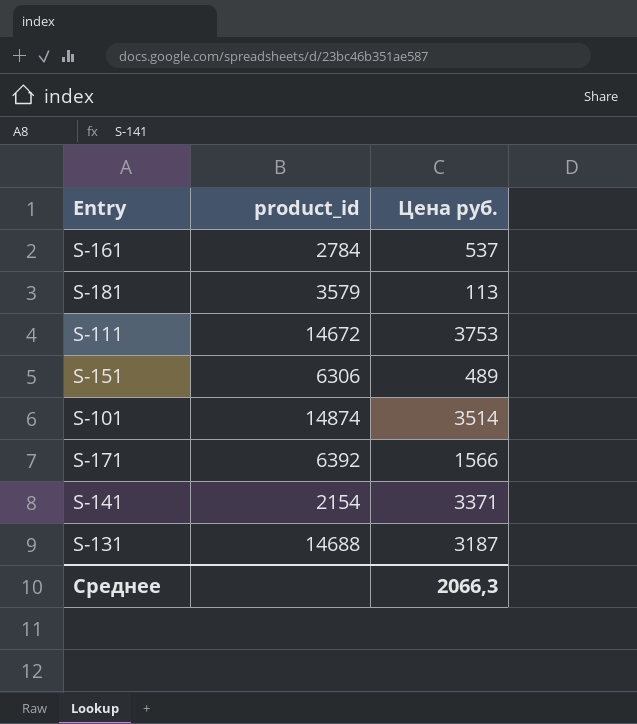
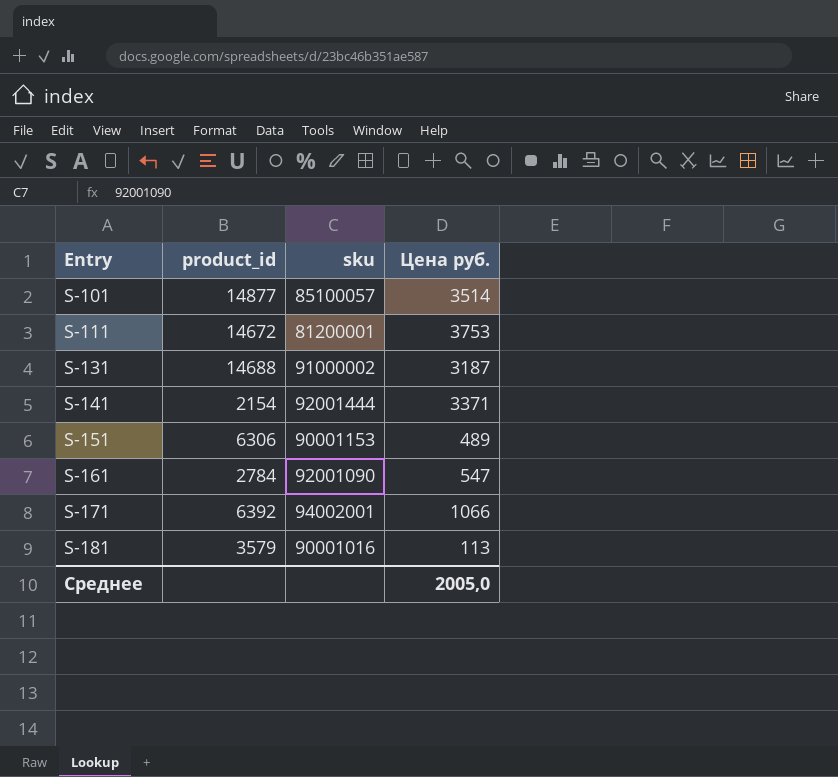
row order: none -> Entry ascending
column sku | position: none -> 3
S-101 | product_id: 14874 -> 14877
S-161 | Цена руб.: 537 -> 547
S-171 | Цена руб.: 1566 -> 1066
Среднее | Цена руб.: 2066,3 -> 2005,0

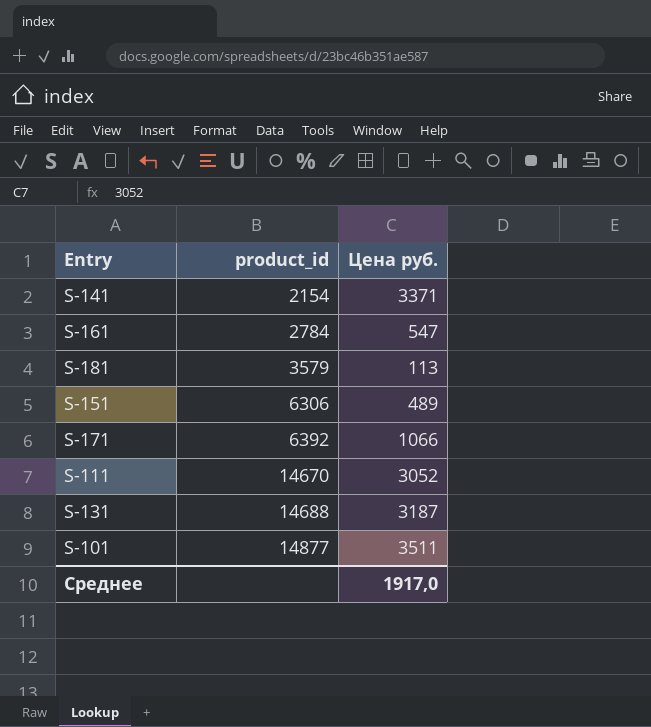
row order: Entry ascending -> product_id ascending
column sku | position: 3 -> none
S-111 | product_id: 14672 -> 14670
S-111 | Цена руб.: 3753 -> 3052
S-101 | Цена руб.: 3514 -> 3511
Среднее | Цена руб.: 2005,0 -> 1917,0

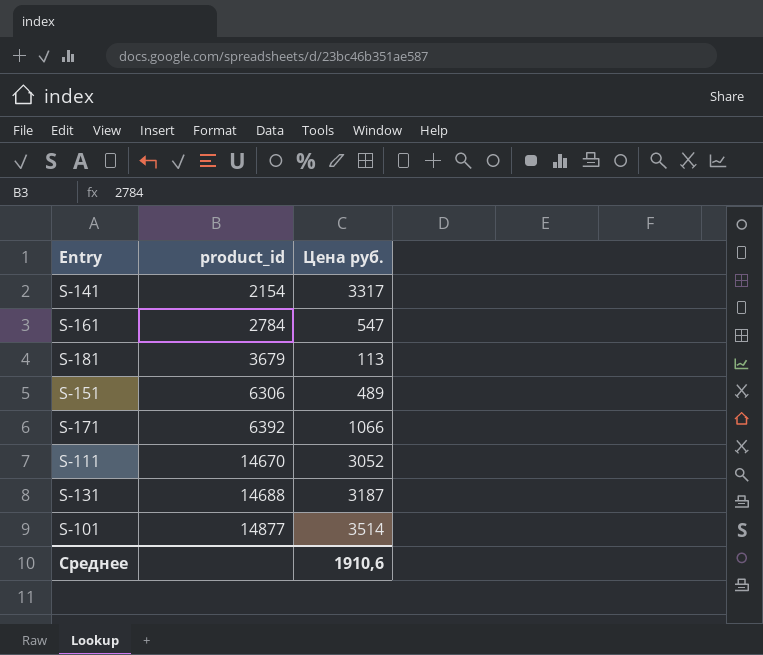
S-141 | Цена руб.: 3371 -> 3317
S-181 | product_id: 3579 -> 3679
S-101 | Цена руб.: 3511 -> 3514
Среднее | Цена руб.: 1917,0 -> 1910,6

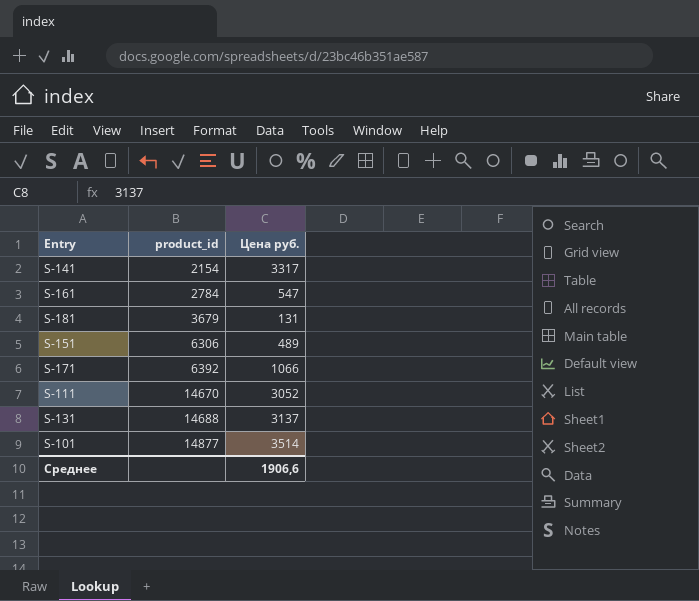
S-181 | Цена руб.: 113 -> 131
S-131 | Цена руб.: 3187 -> 3137
Среднее | Цена руб.: 1910,6 -> 1906,6

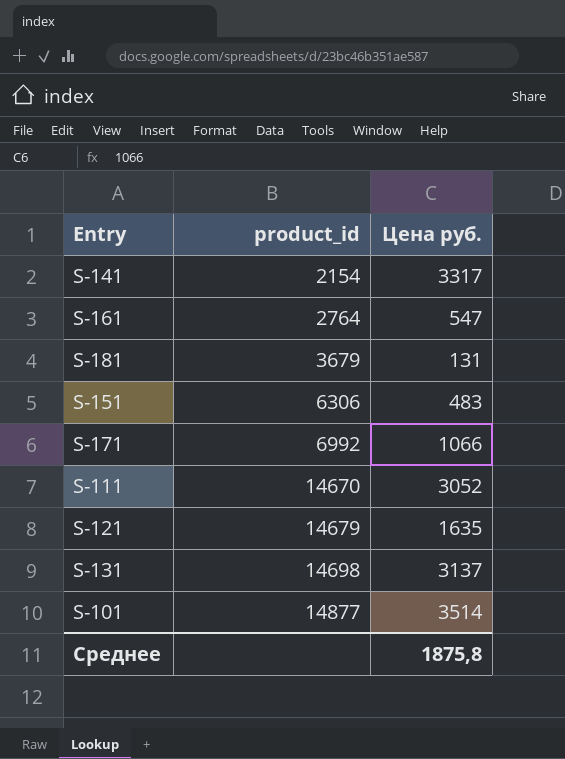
S-161 | product_id: 2784 -> 2764
S-151 | Цена руб.: 489 -> 483
S-171 | product_id: 6392 -> 6992
row S-121: none -> 14679 | 1635
S-131 | product_id: 14688 -> 14698
Среднее | Цена руб.: 1906,6 -> 1875,8

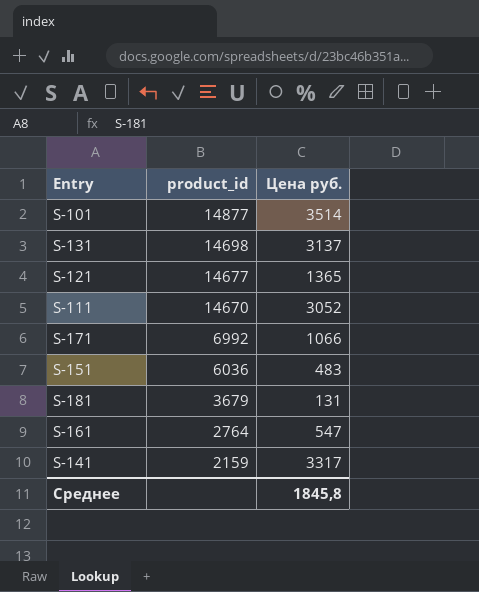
row order: product_id ascending -> product_id descending
S-121 | product_id: 14679 -> 14677
S-121 | Цена руб.: 1635 -> 1365
S-151 | product_id: 6306 -> 6036
S-141 | product_id: 2154 -> 2159
Среднее | Цена руб.: 1875,8 -> 1845,8

